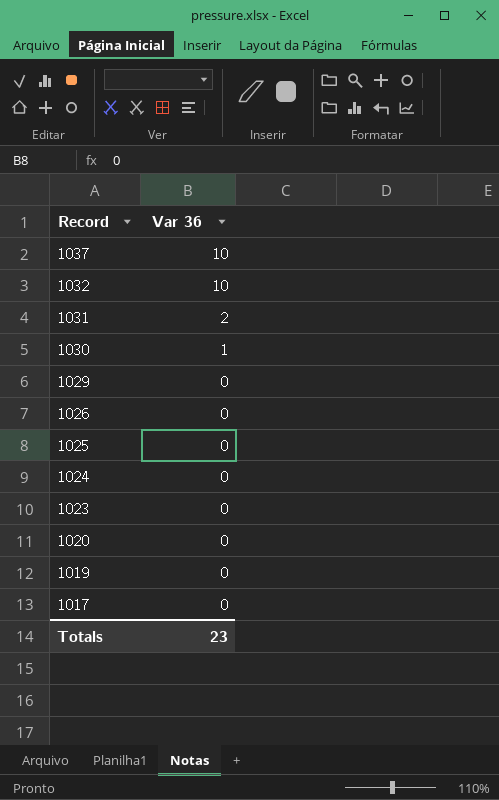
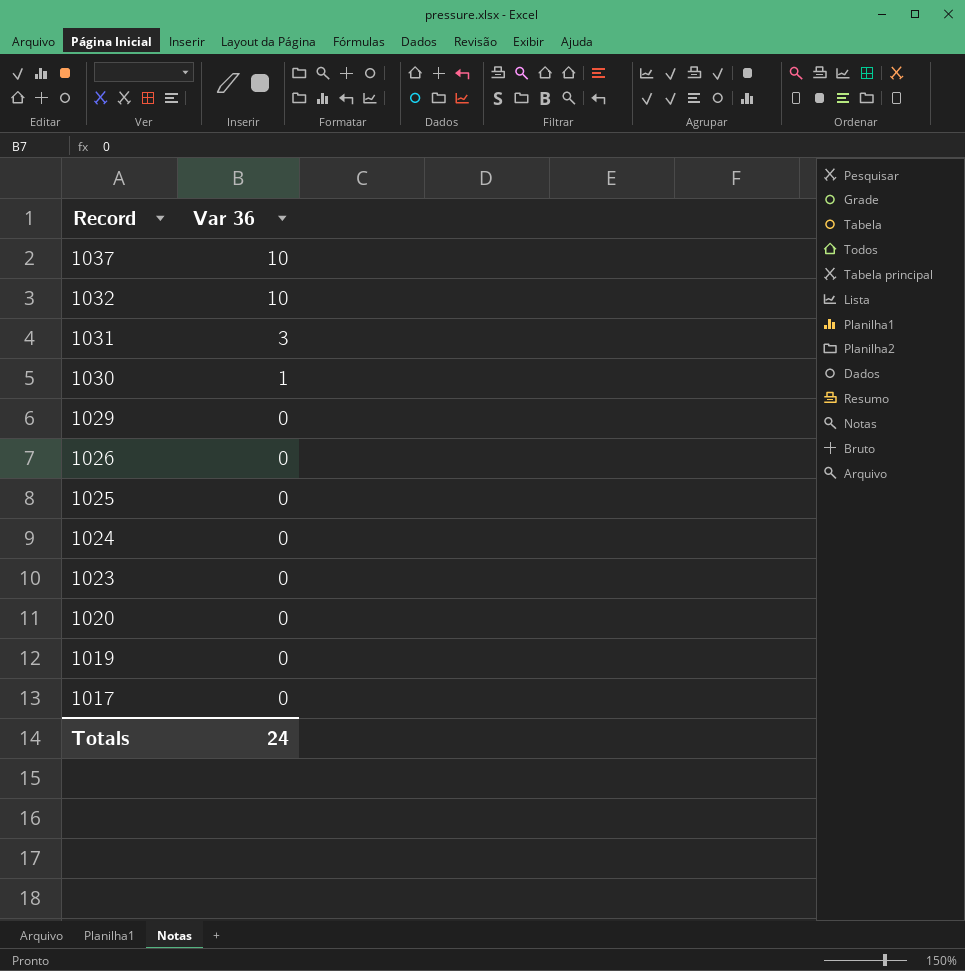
1031 | Var 36: 2 -> 3
Totals | Var 36: 23 -> 24

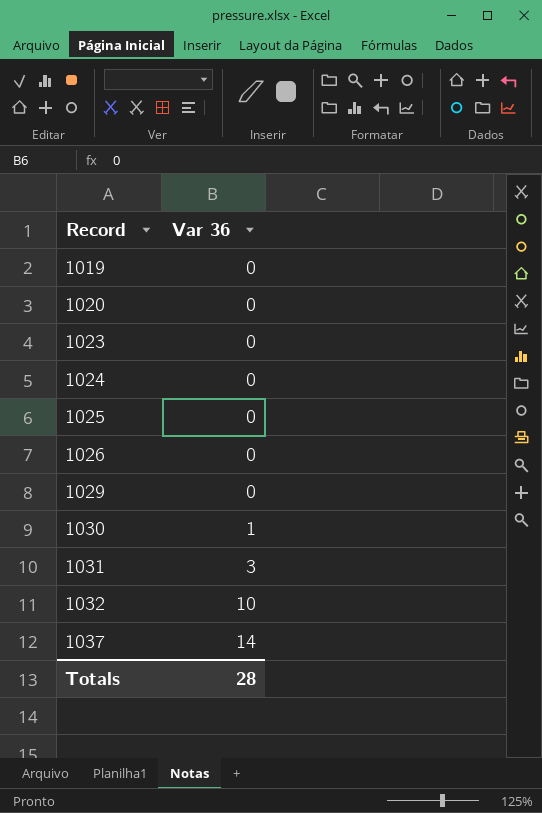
row order: Record descending -> Record ascending
row 1017: 0 -> none
1037 | Var 36: 10 -> 14
Totals | Var 36: 24 -> 28

